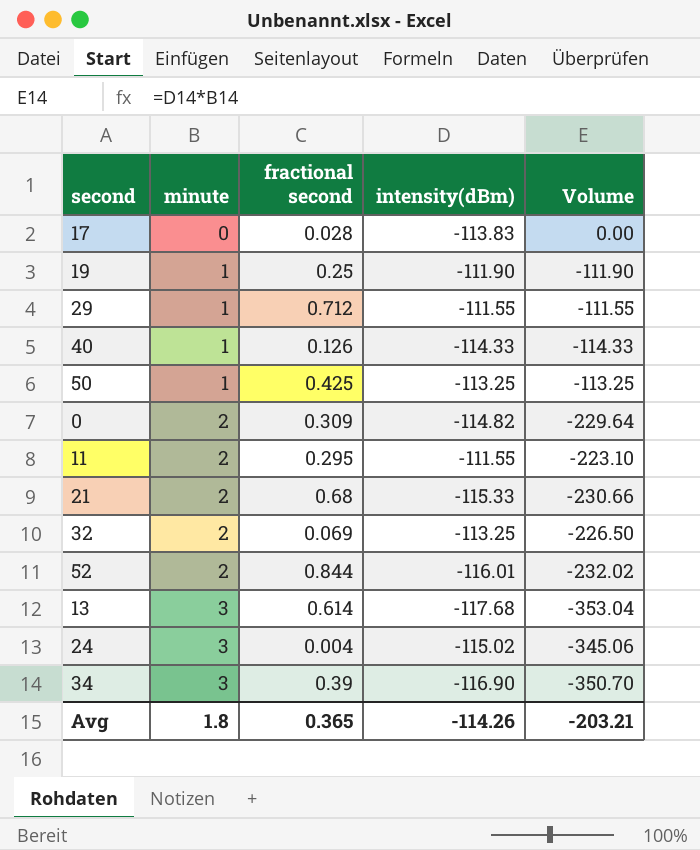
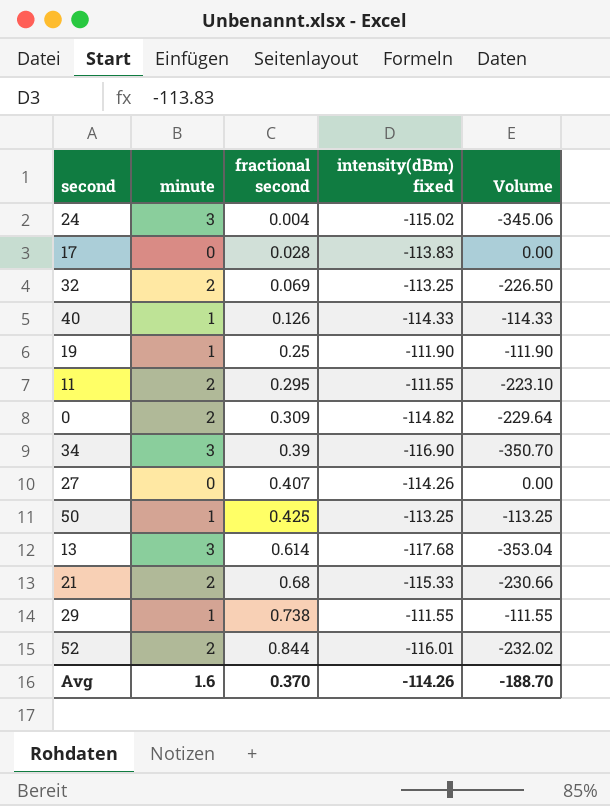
row order: minute ascending -> fractional second ascending
column name: intensity(dBm) -> intensity(dBm) fixed
row 27: none -> 0 | 0.407 | -114.26 | 0.00
29 | fractional second: 0.712 -> 0.738
Avg | minute: 1.8 -> 1.6
Avg | fractional second: 0.365 -> 0.370
Avg | Volume: -203.21 -> -188.70

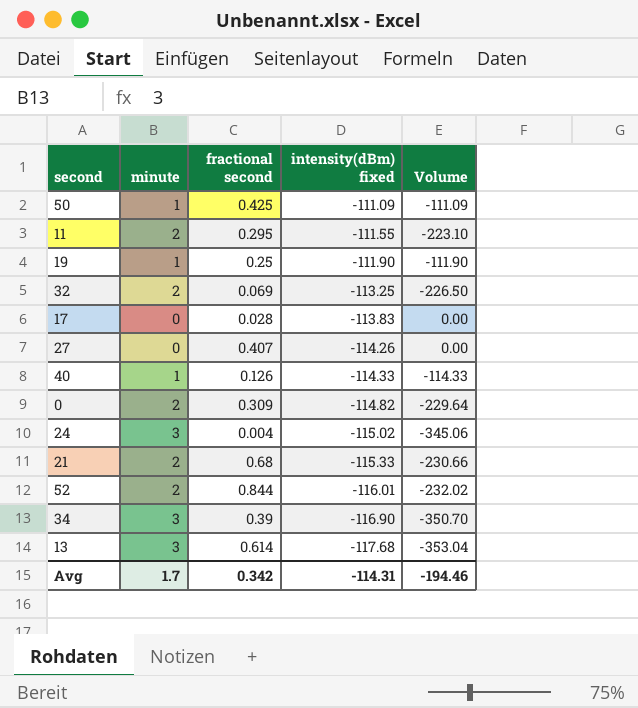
row order: fractional second ascending -> intensity(dBm) fixed descending
row 29: 1 | 0.738 | -111.55 | -111.55 -> none
50 | intensity(dBm) fixed: -113.25 -> -111.09
50 | Volume: -113.25 -> -111.09
Avg | minute: 1.6 -> 1.7
Avg | fractional second: 0.370 -> 0.342
Avg | intensity(dBm) fixed: -114.26 -> -114.31
Avg | Volume: -188.70 -> -194.46

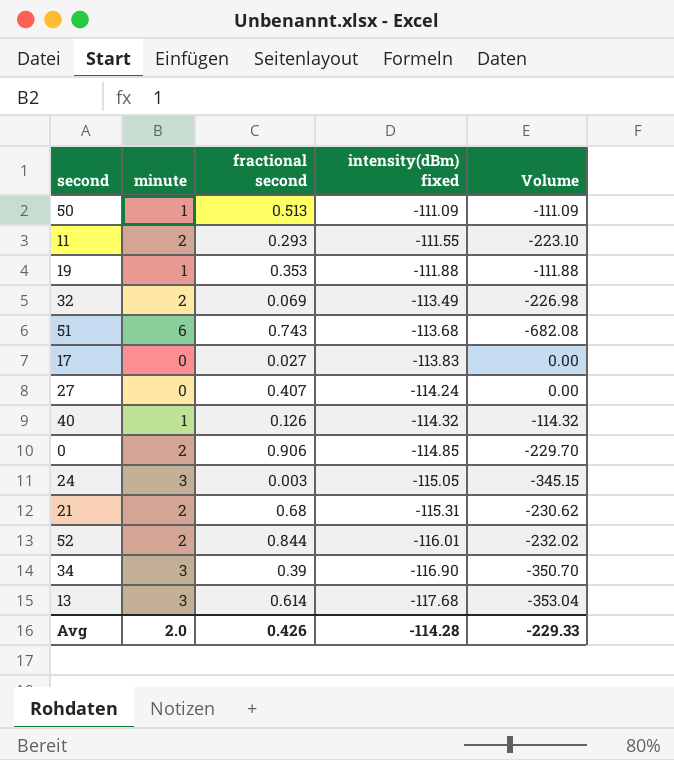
50 | fractional second: 0.425 -> 0.513
11 | fractional second: 0.295 -> 0.293
19 | fractional second: 0.25 -> 0.353
19 | intensity(dBm) fixed: -111.90 -> -111.88
19 | Volume: -111.90 -> -111.88
32 | intensity(dBm) fixed: -113.25 -> -113.49
32 | Volume: -226.50 -> -226.98
row 51: none -> 6 | 0.743 | -113.68 | -682.08
17 | fractional second: 0.028 -> 0.027
27 | intensity(dBm) fixed: -114.26 -> -114.24
40 | intensity(dBm) fixed: -114.33 -> -114.32
40 | Volume: -114.33 -> -114.32
0 | fractional second: 0.309 -> 0.906
0 | intensity(dBm) fixed: -114.82 -> -114.85
0 | Volume: -229.64 -> -229.70
24 | fractional second: 0.004 -> 0.003
24 | intensity(dBm) fixed: -115.02 -> -115.05
24 | Volume: -345.06 -> -345.15
21 | intensity(dBm) fixed: -115.33 -> -115.31
21 | Volume: -230.66 -> -230.62
Avg | minute: 1.7 -> 2.0
Avg | fractional second: 0.342 -> 0.426
Avg | intensity(dBm) fixed: -114.31 -> -114.28
Avg | Volume: -194.46 -> -229.33

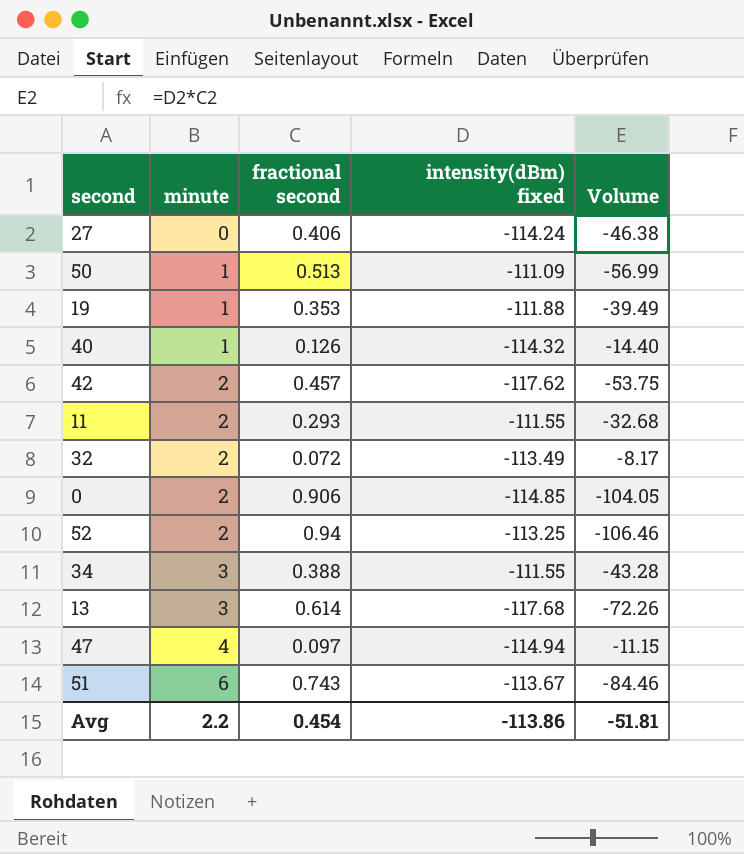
row order: intensity(dBm) fixed descending -> minute ascending
column Volume | formula: [minute] * [intensity(dBm) fixed] -> [fractional second] * [intensity(dBm) fixed]
row 17: 0 | 0.027 | -113.83 | 0.00 -> none
row 24: 3 | 0.003 | -115.05 | -345.15 -> none
row 21: 2 | 0.68 | -115.31 | -230.62 -> none
27 | fractional second: 0.407 -> 0.406
row 42: none -> 2 | 0.457 | -117.62 | -53.75
32 | fractional second: 0.069 -> 0.072
52 | fractional second: 0.844 -> 0.94
52 | intensity(dBm) fixed: -116.01 -> -113.25
34 | fractional second: 0.39 -> 0.388
34 | intensity(dBm) fixed: -116.90 -> -111.55
row 47: none -> 4 | 0.097 | -114.94 | -11.15
51 | intensity(dBm) fixed: -113.68 -> -113.67
Avg | minute: 2.0 -> 2.2
Avg | fractional second: 0.426 -> 0.454
Avg | intensity(dBm) fixed: -114.28 -> -113.86
Avg | Volume: -229.33 -> -51.81

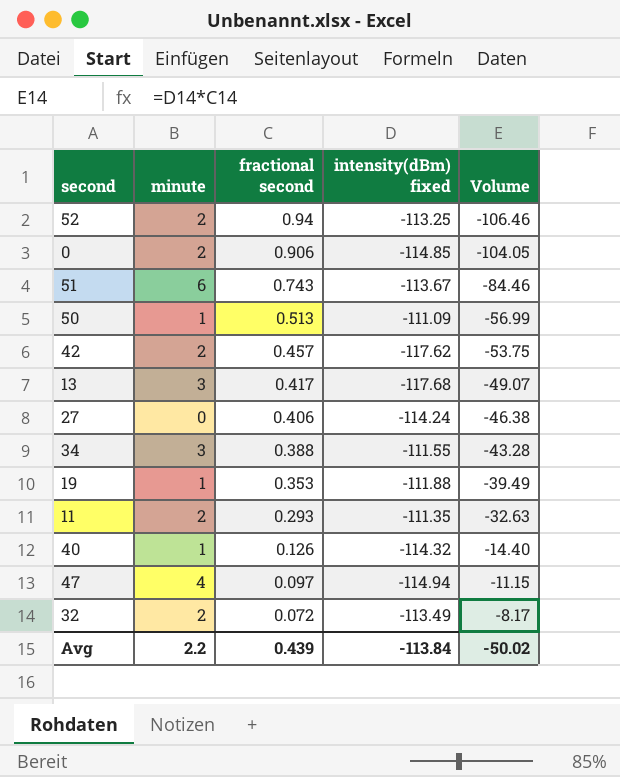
row order: minute ascending -> fractional second descending
13 | fractional second: 0.614 -> 0.417
13 | Volume: -72.26 -> -49.07
11 | intensity(dBm) fixed: -111.55 -> -111.35
11 | Volume: -32.68 -> -32.63
Avg | fractional second: 0.454 -> 0.439
Avg | intensity(dBm) fixed: -113.86 -> -113.84
Avg | Volume: -51.81 -> -50.02

